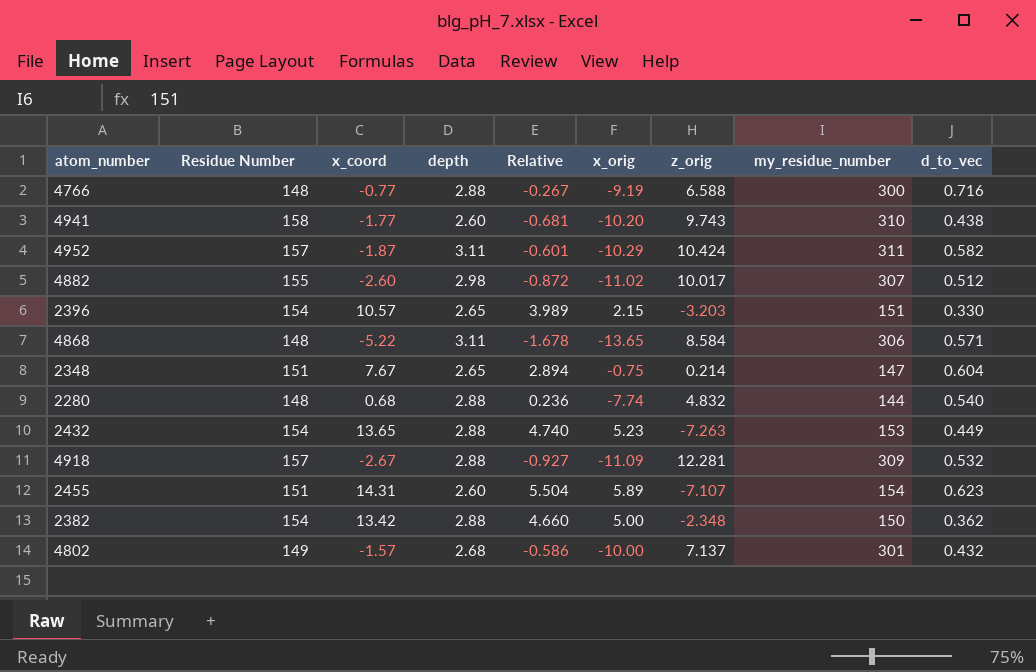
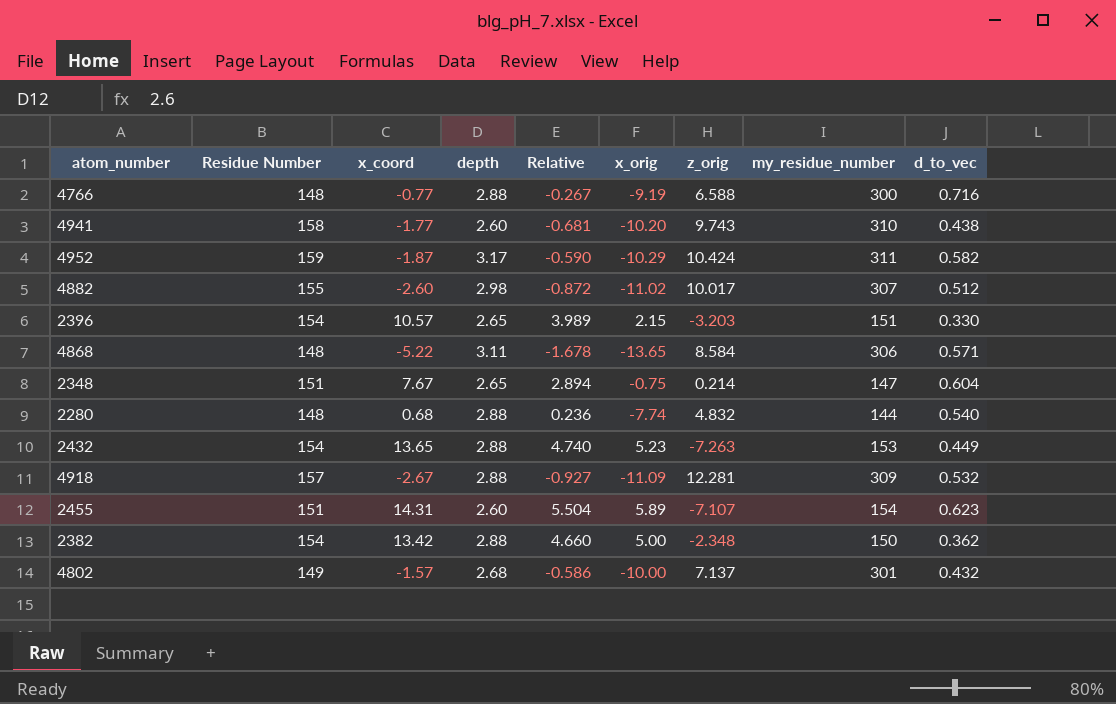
4952 | Residue Number: 157 -> 159
4952 | depth: 3.11 -> 3.17
4952 | Relative: -0.601 -> -0.590

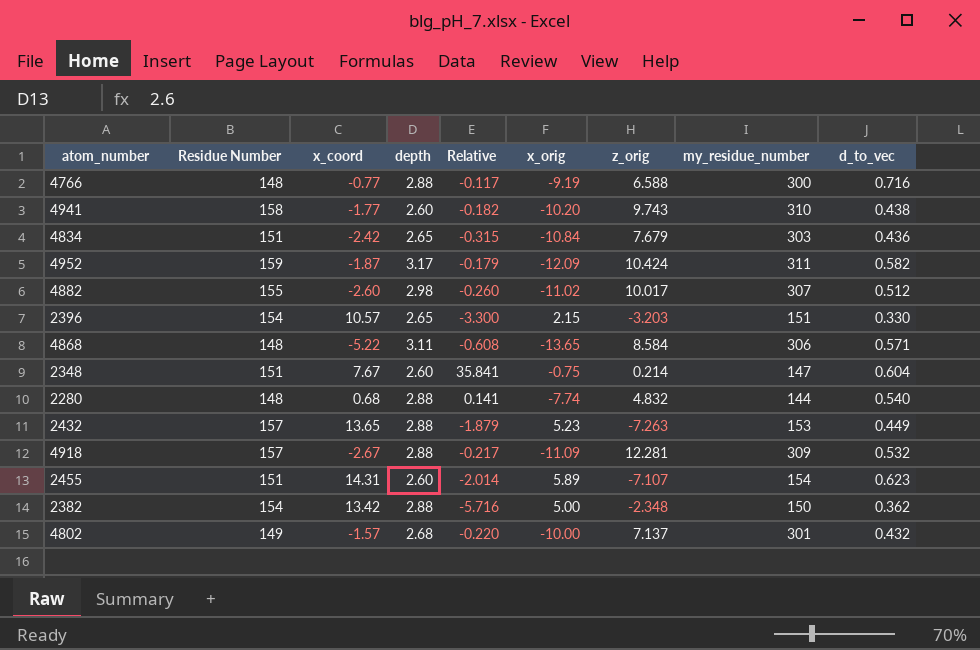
column Relative | formula: [x_coord] / [depth] -> [x_coord] / [z_orig]
row 4834: none -> 151 | -2.42 | 2.65 | -0.315 | -10.84 | 7.679 | 303 | 0.436
4952 | x_orig: -10.29 -> -12.09
2348 | depth: 2.65 -> 2.60
2432 | Residue Number: 154 -> 157

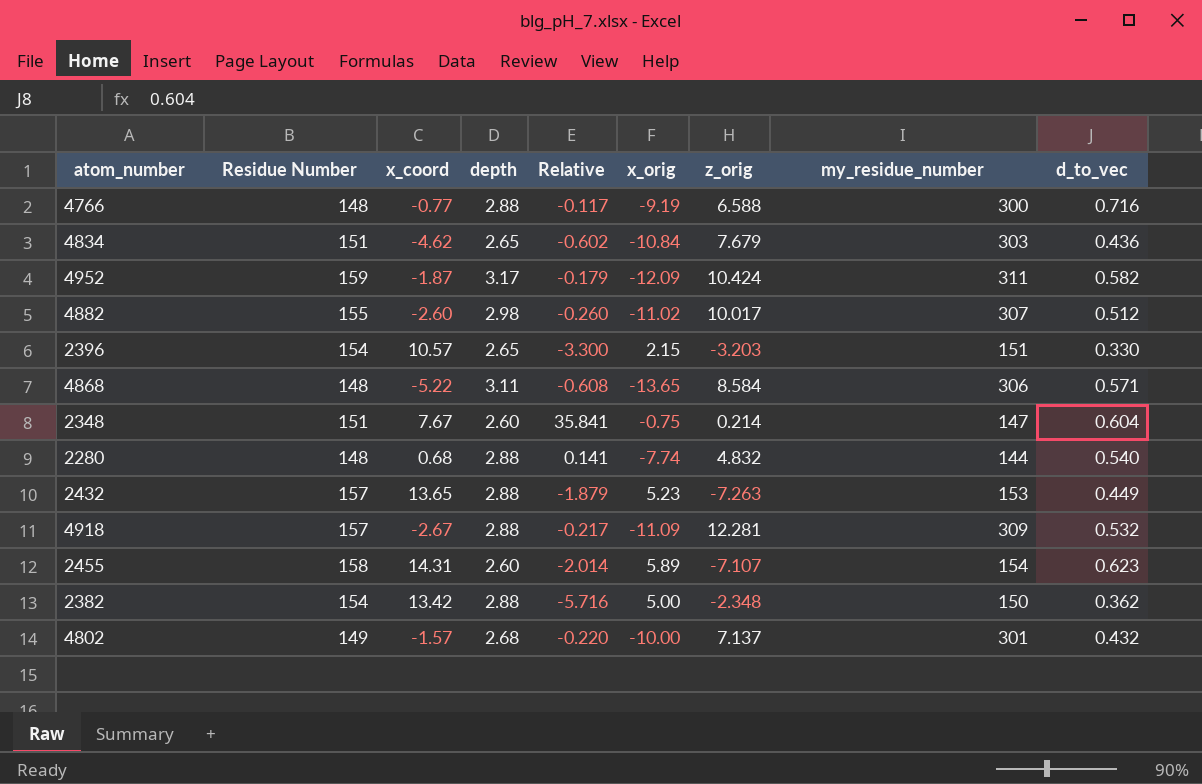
row 4941: 158 | -1.77 | 2.60 | -0.182 | -10.20 | 9.743 | 310 | 0.438 -> none
4834 | x_coord: -2.42 -> -4.62
4834 | Relative: -0.315 -> -0.602
2455 | Residue Number: 151 -> 158

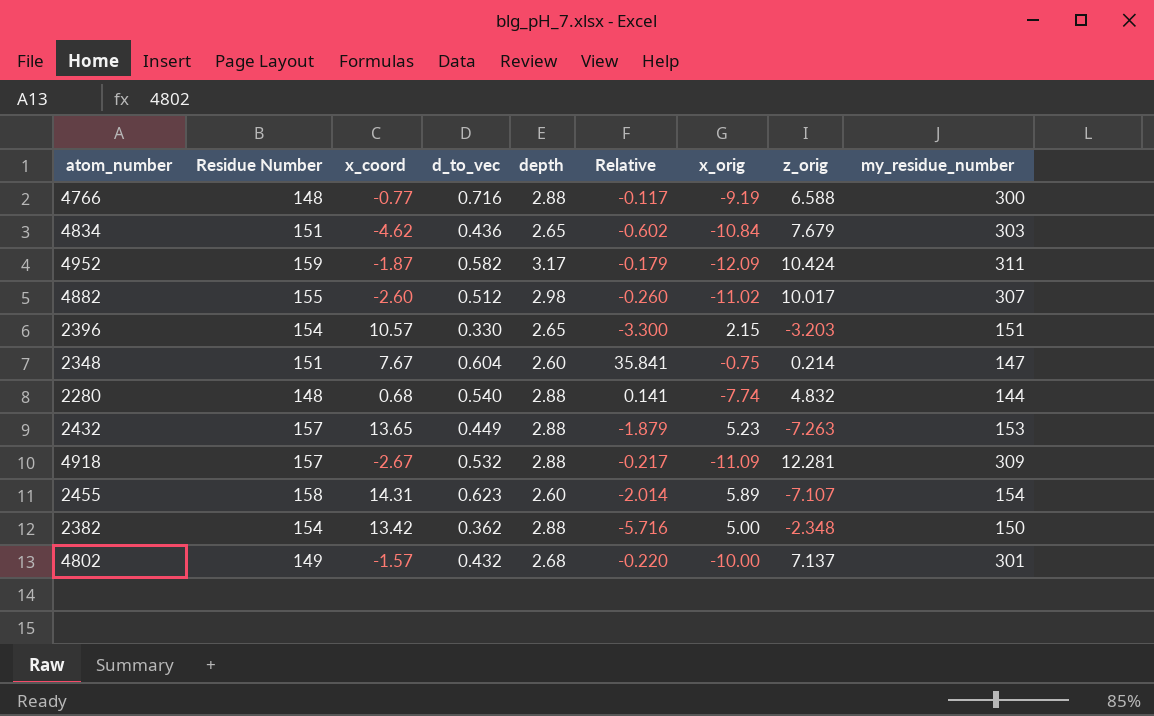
column d_to_vec | position: 9 -> 4
row 4868: 148 | -5.22 | 3.11 | -0.608 | -13.65 | 8.584 | 306 | 0.571 -> none

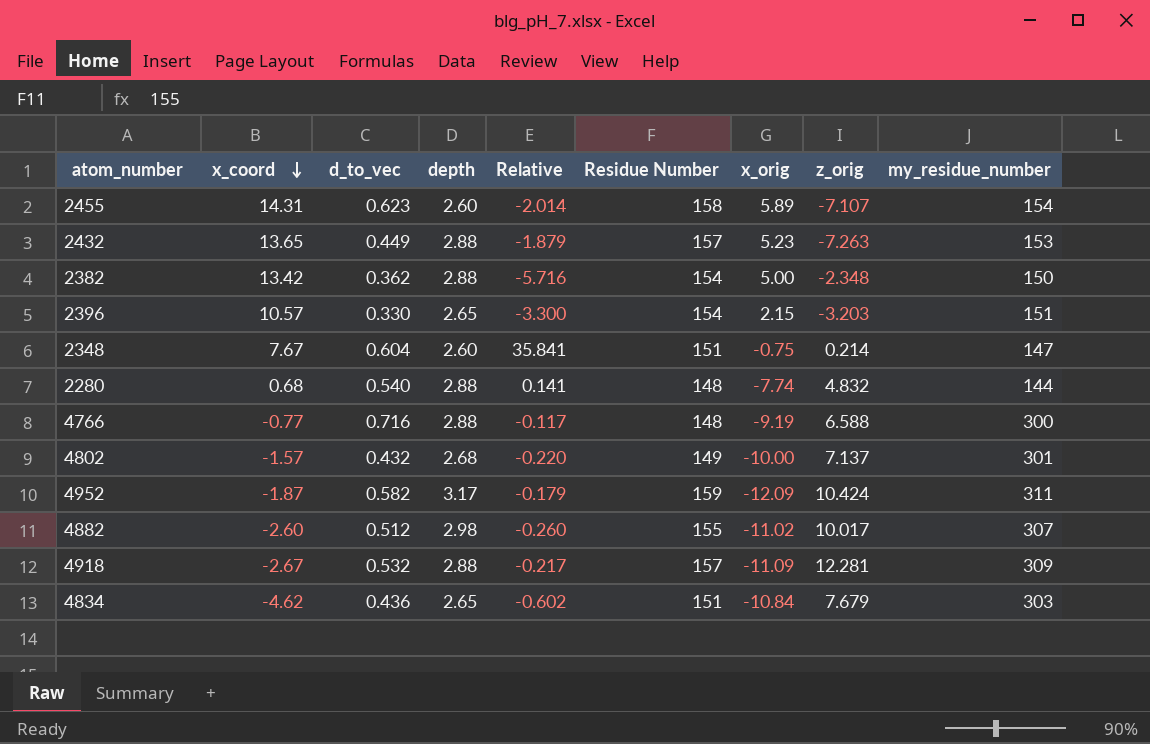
row order: none -> x_coord descending
column Residue Number | position: 2 -> 6

